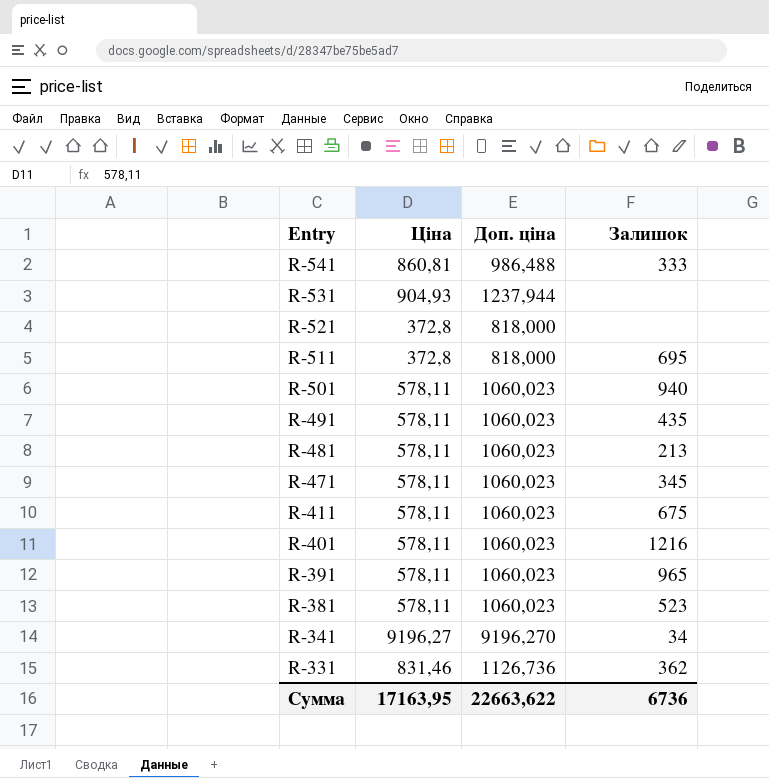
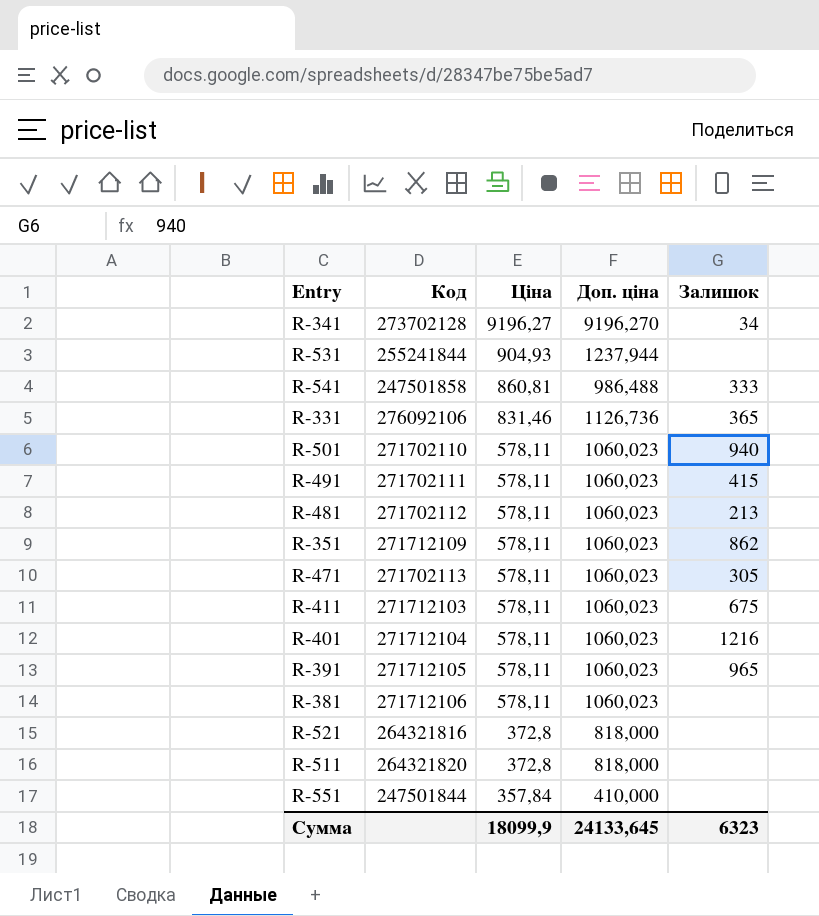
row order: Entry descending -> Ціна descending
column Код | position: none -> 2
R-331 | Залишок: 362 -> 365
R-491 | Залишок: 435 -> 415
row R-351: none -> 271712109 | 578,11 | 1060,023 | 862
R-471 | Залишок: 345 -> 305
R-381 | Залишок: 523 -> none
R-511 | Залишок: 695 -> none
row R-551: none -> 247501844 | 357,84 | 410,000 | none
Сумма | Ціна: 17163,95 -> 18099,9
Сумма | Доп. ціна: 22663,622 -> 24133,645
Сумма | Залишок: 6736 -> 6323

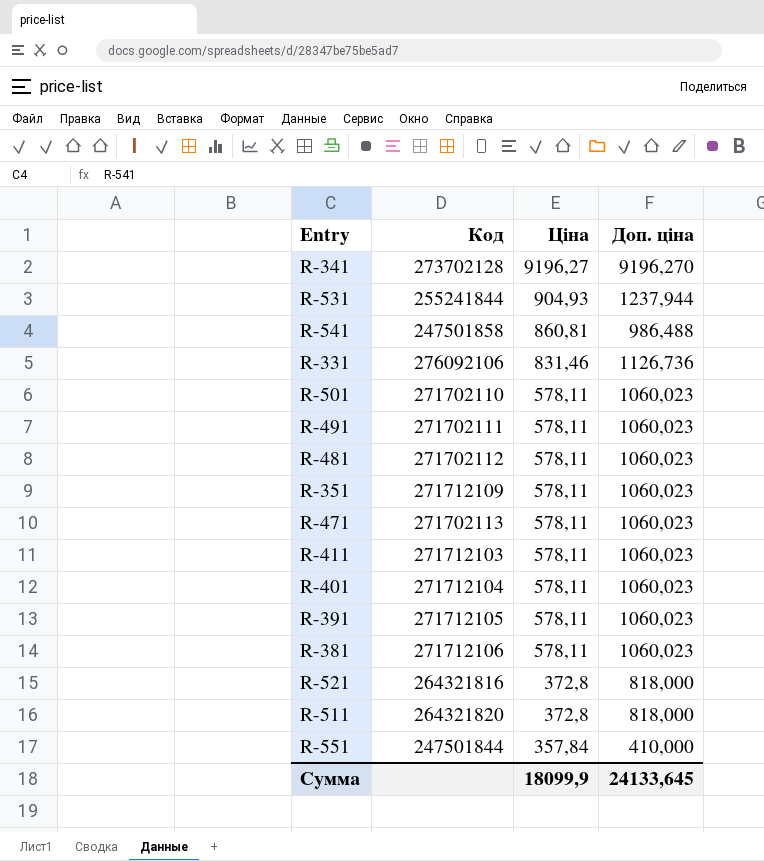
column Залишок | position: 5 -> none

